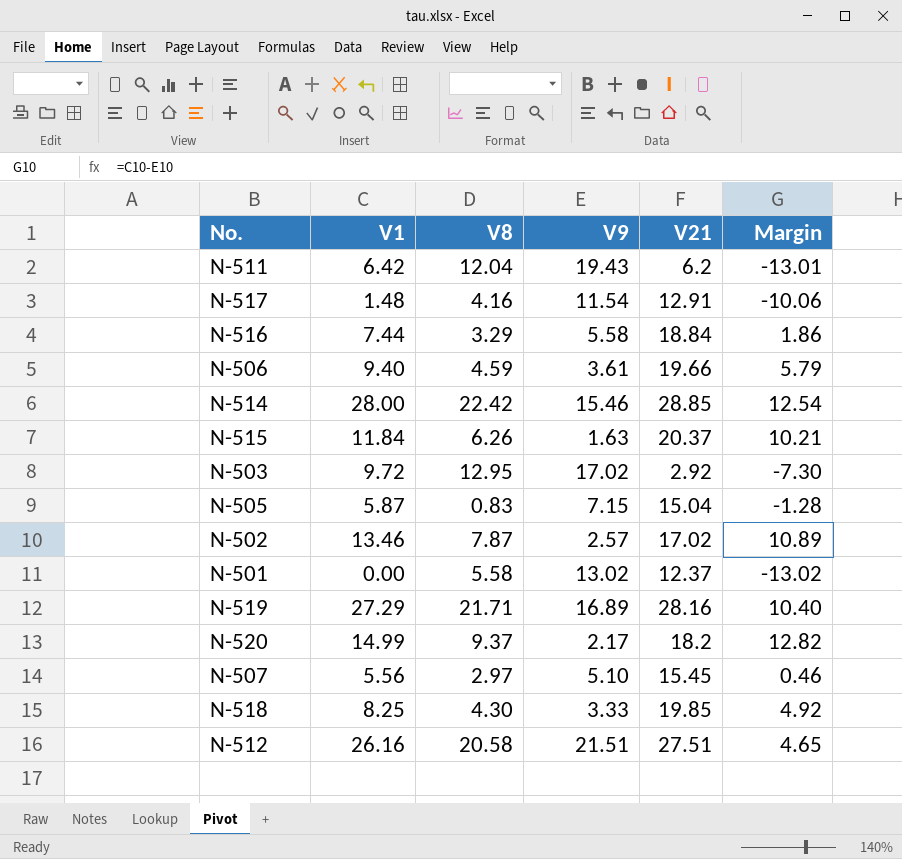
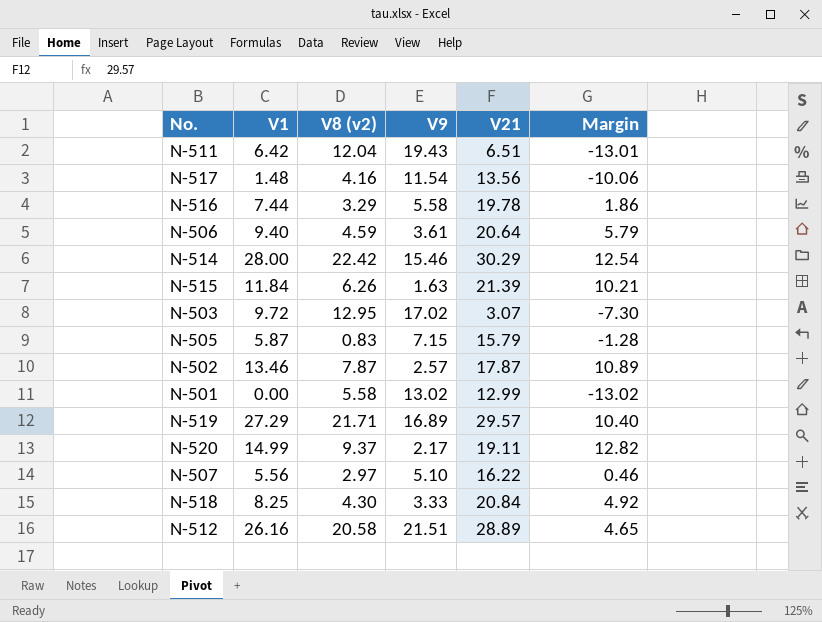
column name: V8 -> V8 (v2)
N-511 | V21: 6.2 -> 6.51
N-517 | V21: 12.91 -> 13.56
N-516 | V21: 18.84 -> 19.78
N-506 | V21: 19.66 -> 20.64
N-514 | V21: 28.85 -> 30.29
N-515 | V21: 20.37 -> 21.39
N-503 | V21: 2.92 -> 3.07
N-505 | V21: 15.04 -> 15.79
N-502 | V21: 17.02 -> 17.87
N-501 | V21: 12.37 -> 12.99
N-519 | V21: 28.16 -> 29.57
N-520 | V21: 18.2 -> 19.11
N-507 | V21: 15.45 -> 16.22
N-518 | V21: 19.85 -> 20.84
N-512 | V21: 27.51 -> 28.89

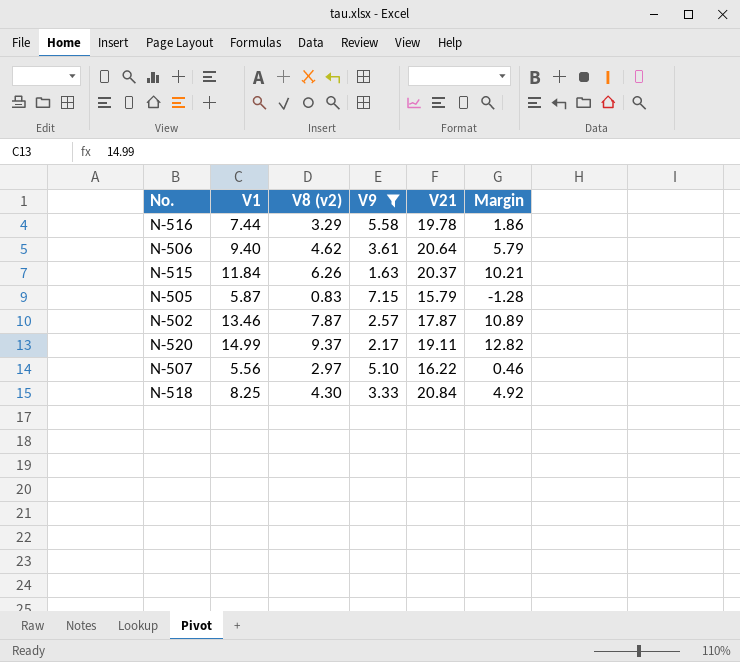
filter: none -> V9 <= 7.15
N-506 | V8 (v2): 4.59 -> 4.62
N-515 | V21: 21.39 -> 20.37

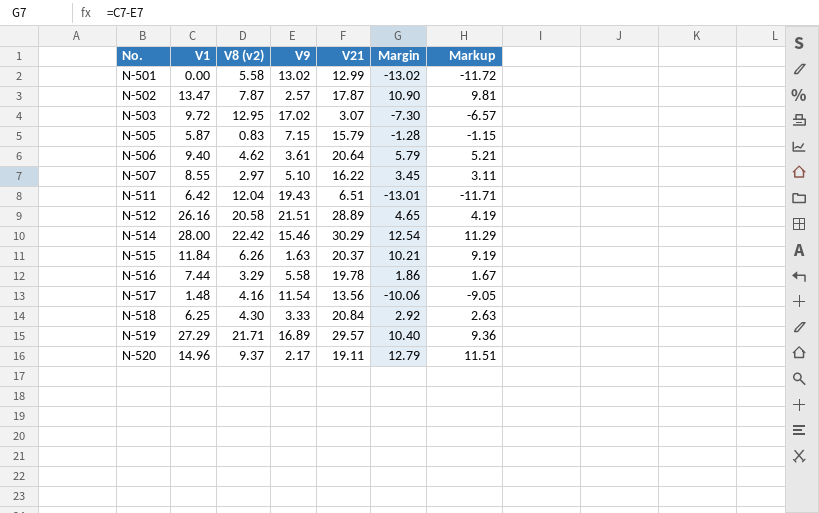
filter: V9 <= 7.15 -> none
row order: none -> No. ascending
column Markup | formula: none -> [Margin] * 0.9
N-502 | V1: 13.46 -> 13.47
N-502 | Margin: 10.89 -> 10.90
N-507 | V1: 5.56 -> 8.55
N-507 | Margin: 0.46 -> 3.45
N-518 | V1: 8.25 -> 6.25
N-518 | Margin: 4.92 -> 2.92
N-520 | V1: 14.99 -> 14.96
N-520 | Margin: 12.82 -> 12.79

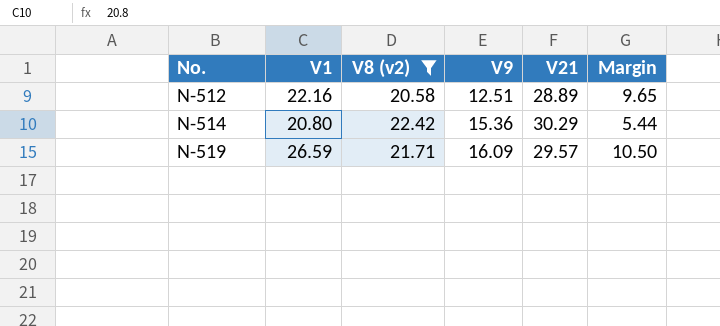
filter: none -> V8 (v2) >= 20.58
column Markup | formula: [Margin] * 0.9 -> none
N-512 | V1: 26.16 -> 22.16
N-512 | V9: 21.51 -> 12.51
N-512 | Margin: 4.65 -> 9.65
N-514 | V1: 28.00 -> 20.80
N-514 | V9: 15.46 -> 15.36
N-514 | Margin: 12.54 -> 5.44
N-519 | V1: 27.29 -> 26.59
N-519 | V9: 16.89 -> 16.09
N-519 | Margin: 10.40 -> 10.50

